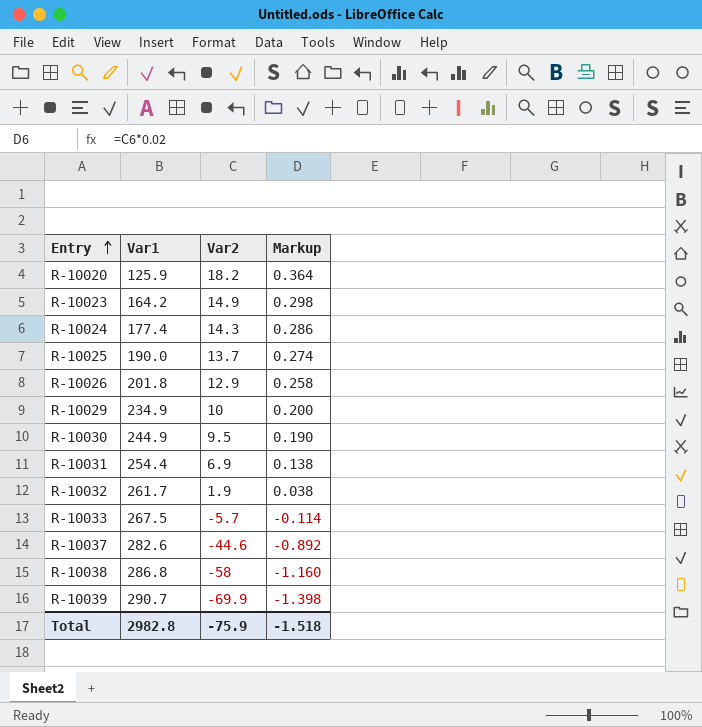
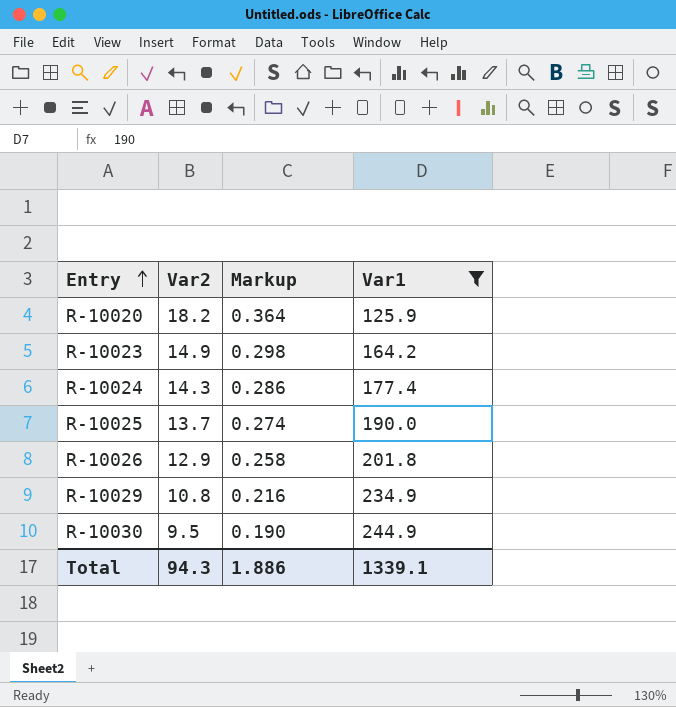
filter: none -> Var1 <= 244.9
column Var1 | position: 2 -> 4
R-10029 | Var2: 10 -> 10.8
R-10029 | Markup: 0.200 -> 0.216
Total | Var2: -75.9 -> 94.3
Total | Markup: -1.518 -> 1.886
Total | Var1: 2982.8 -> 1339.1

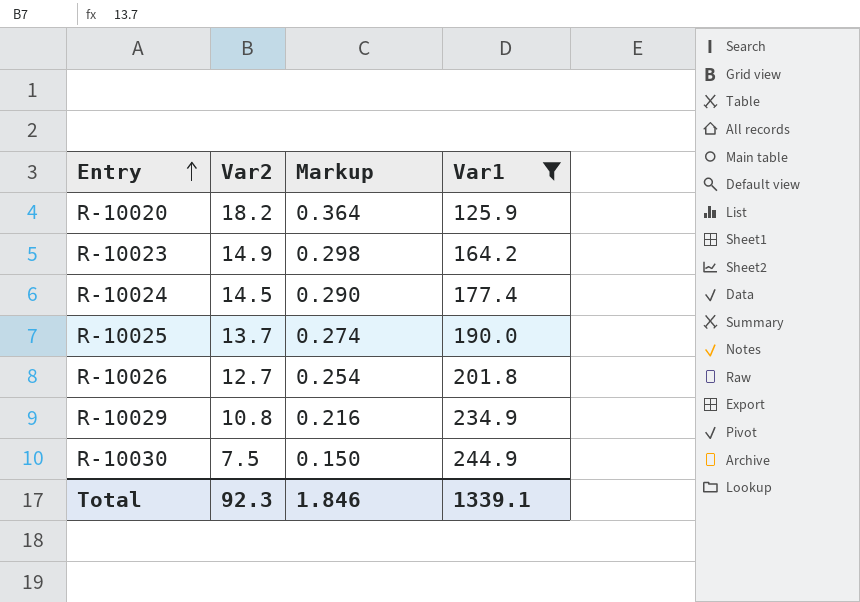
R-10024 | Var2: 14.3 -> 14.5
R-10024 | Markup: 0.286 -> 0.290
R-10026 | Var2: 12.9 -> 12.7
R-10026 | Markup: 0.258 -> 0.254
R-10030 | Var2: 9.5 -> 7.5
R-10030 | Markup: 0.190 -> 0.150
Total | Var2: 94.3 -> 92.3
Total | Markup: 1.886 -> 1.846

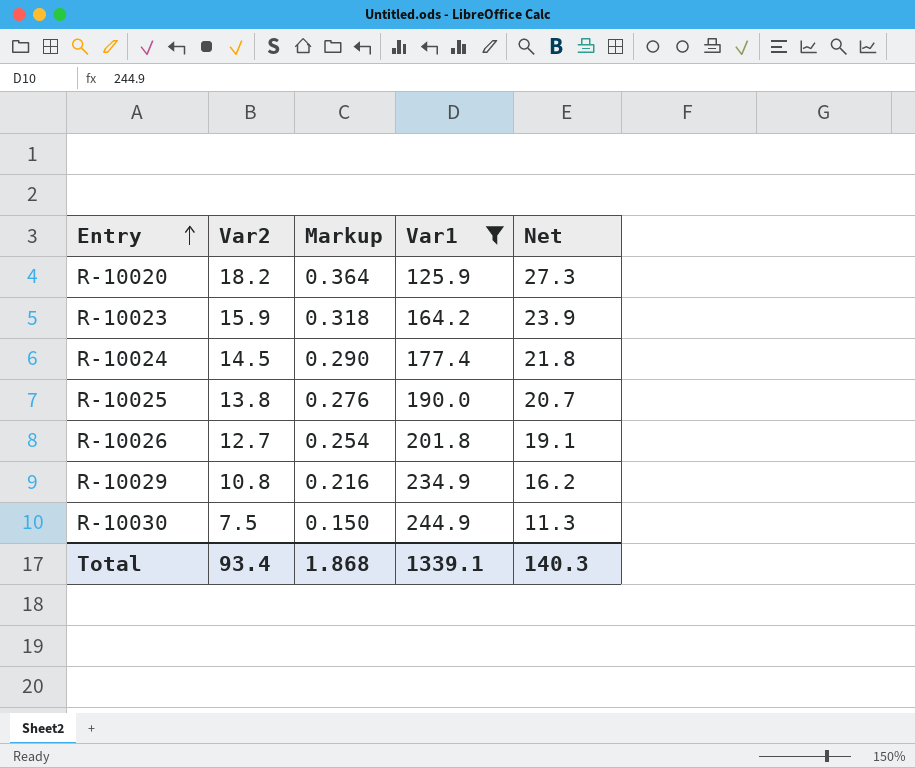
column Net | formula: none -> [Var2] * 1.5
R-10023 | Var2: 14.9 -> 15.9
R-10023 | Markup: 0.298 -> 0.318
R-10025 | Var2: 13.7 -> 13.8
R-10025 | Markup: 0.274 -> 0.276
Total | Var2: 92.3 -> 93.4
Total | Markup: 1.846 -> 1.868

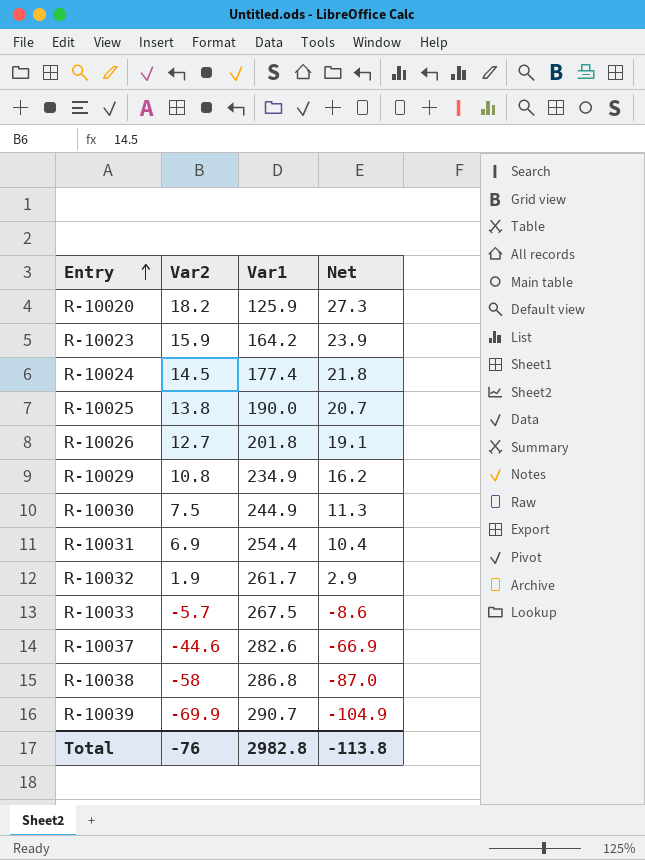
filter: Var1 <= 244.9 -> none
column Markup | formula: [Var2] * 0.02 -> none
Total | Var2: 93.4 -> -76
Total | Var1: 1339.1 -> 2982.8
Total | Net: 140.3 -> -113.8

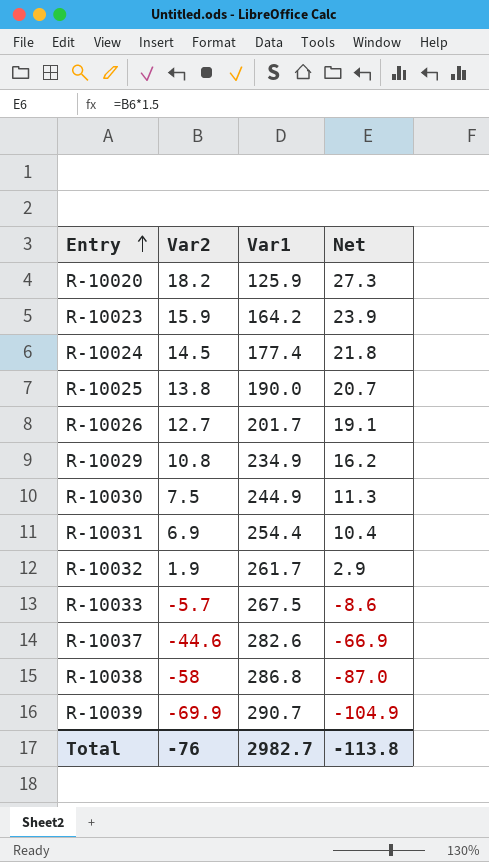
R-10026 | Var1: 201.8 -> 201.7
Total | Var1: 2982.8 -> 2982.7

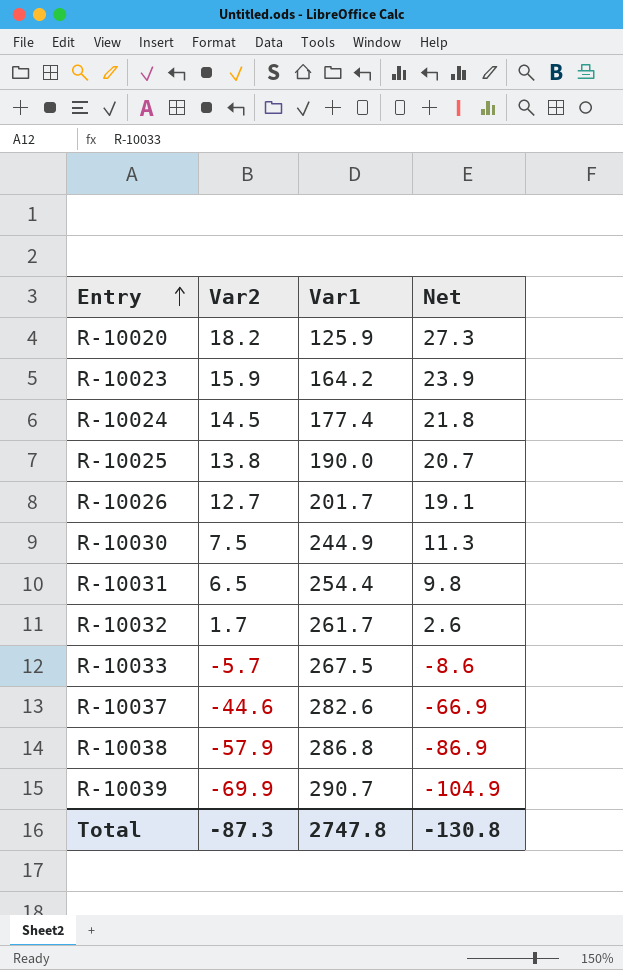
row R-10029: 10.8 | 234.9 | 16.2 -> none
R-10031 | Var2: 6.9 -> 6.5
R-10031 | Net: 10.4 -> 9.8
R-10032 | Var2: 1.9 -> 1.7
R-10032 | Net: 2.9 -> 2.6
R-10038 | Var2: -58 -> -57.9
R-10038 | Net: -87.0 -> -86.9
Total | Var2: -76 -> -87.3
Total | Var1: 2982.7 -> 2747.8
Total | Net: -113.8 -> -130.8

